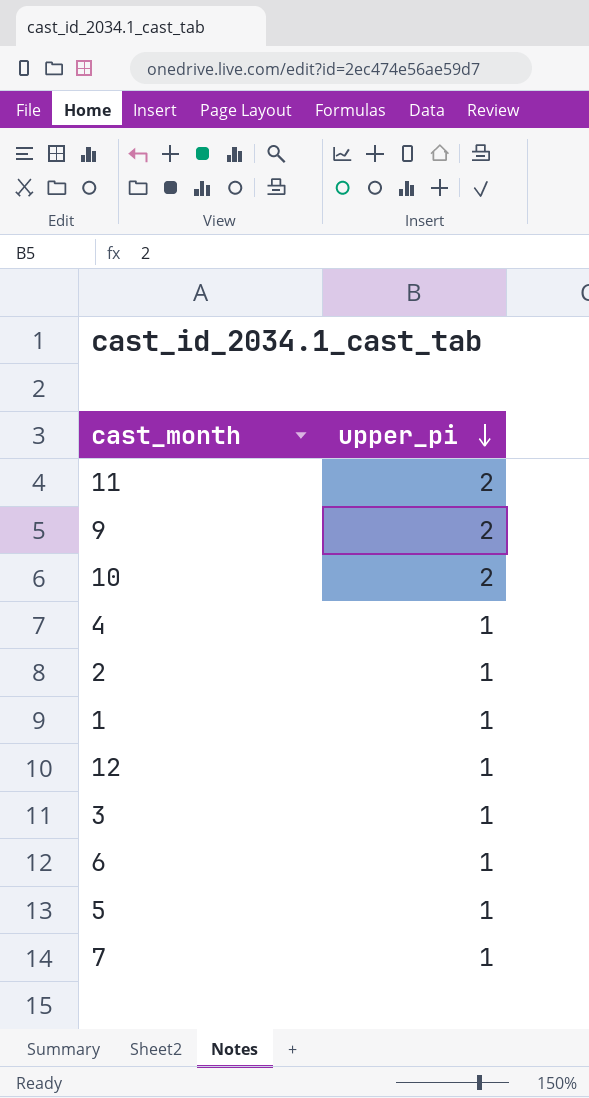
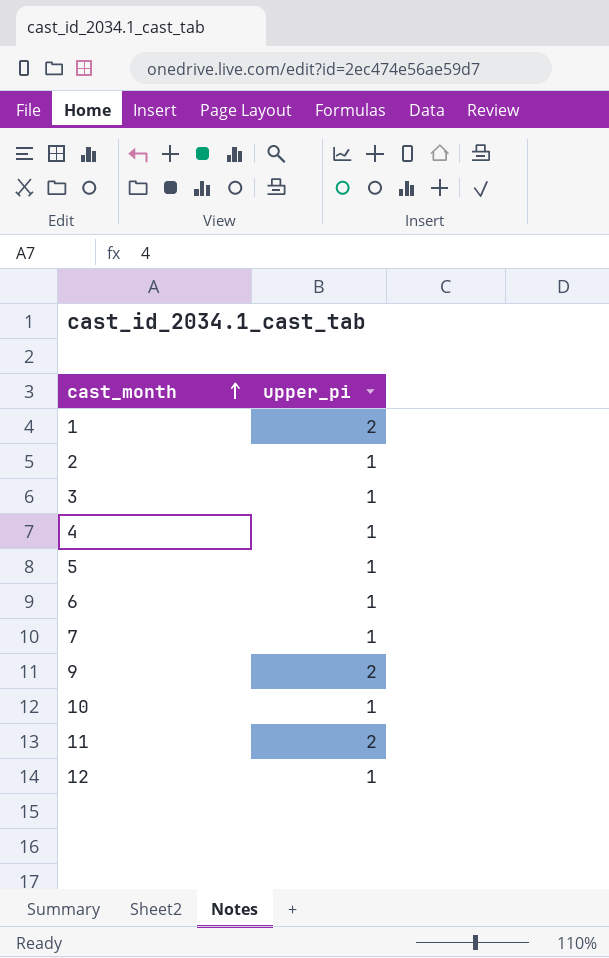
row order: upper_pi descending -> cast_month ascending
1 | upper_pi: 1 -> 2
10 | upper_pi: 2 -> 1

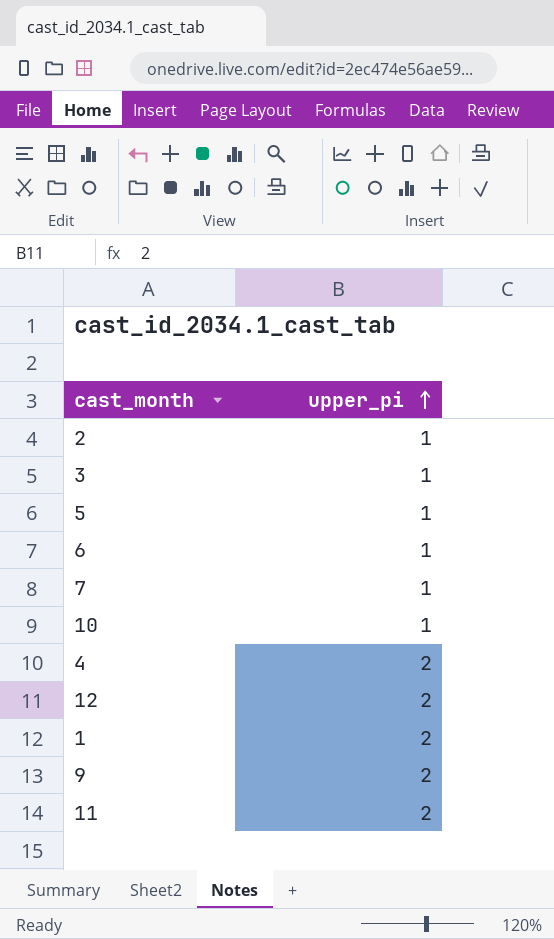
row order: cast_month ascending -> upper_pi ascending
4 | upper_pi: 1 -> 2
12 | upper_pi: 1 -> 2

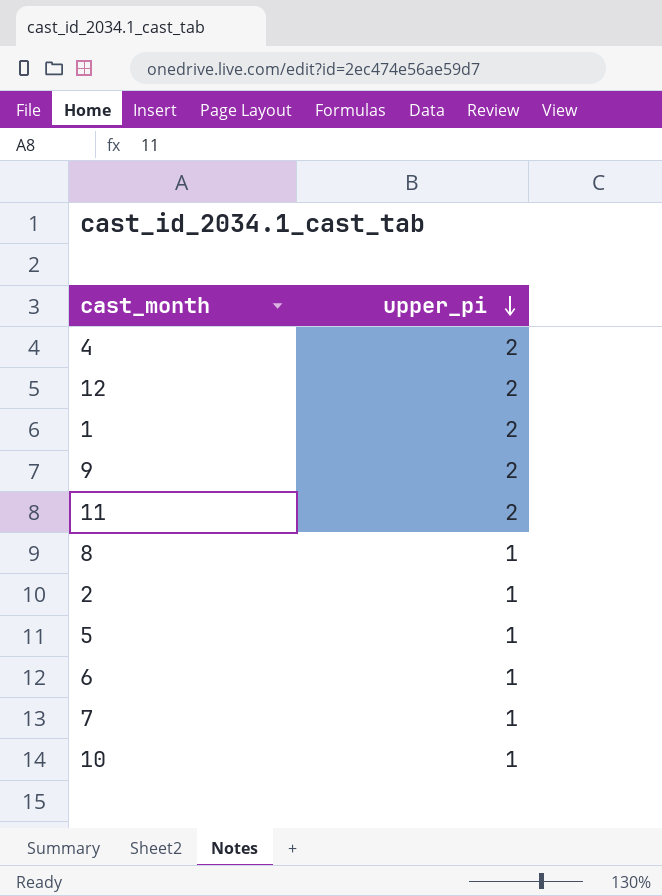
row order: upper_pi ascending -> upper_pi descending
row 3: 1 -> none
row 8: none -> 1

